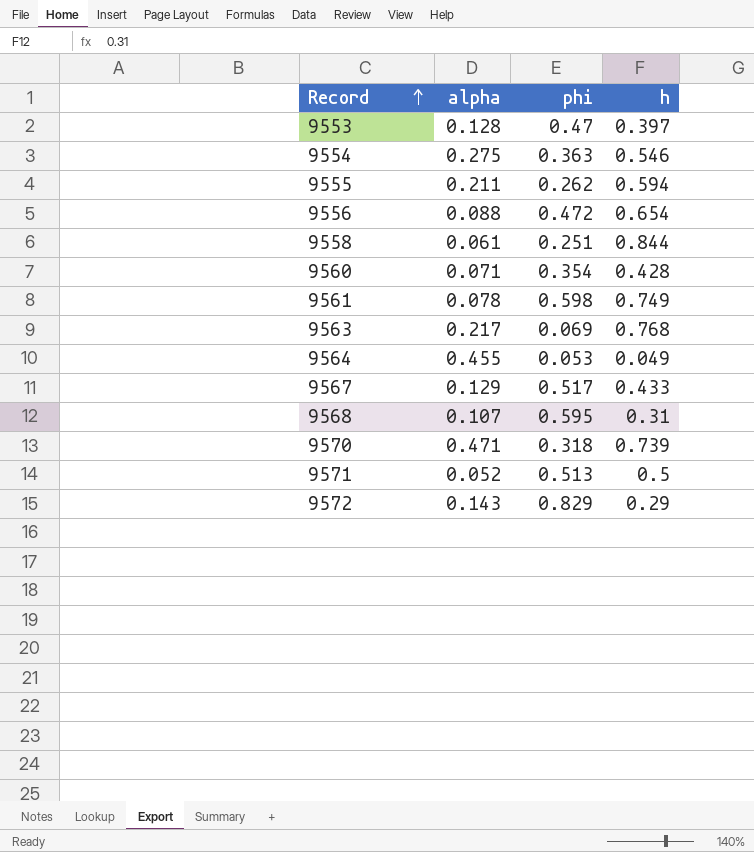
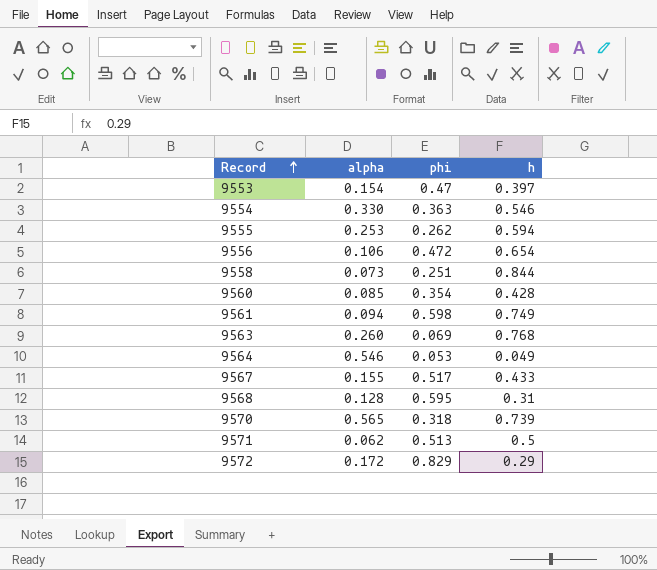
9553 | alpha: 0.128 -> 0.154
9554 | alpha: 0.275 -> 0.330
9555 | alpha: 0.211 -> 0.253
9556 | alpha: 0.088 -> 0.106
9558 | alpha: 0.061 -> 0.073
9560 | alpha: 0.071 -> 0.085
9561 | alpha: 0.078 -> 0.094
9563 | alpha: 0.217 -> 0.260
9564 | alpha: 0.455 -> 0.546
9567 | alpha: 0.129 -> 0.155
9568 | alpha: 0.107 -> 0.128
9570 | alpha: 0.471 -> 0.565
9571 | alpha: 0.052 -> 0.062
9572 | alpha: 0.143 -> 0.172

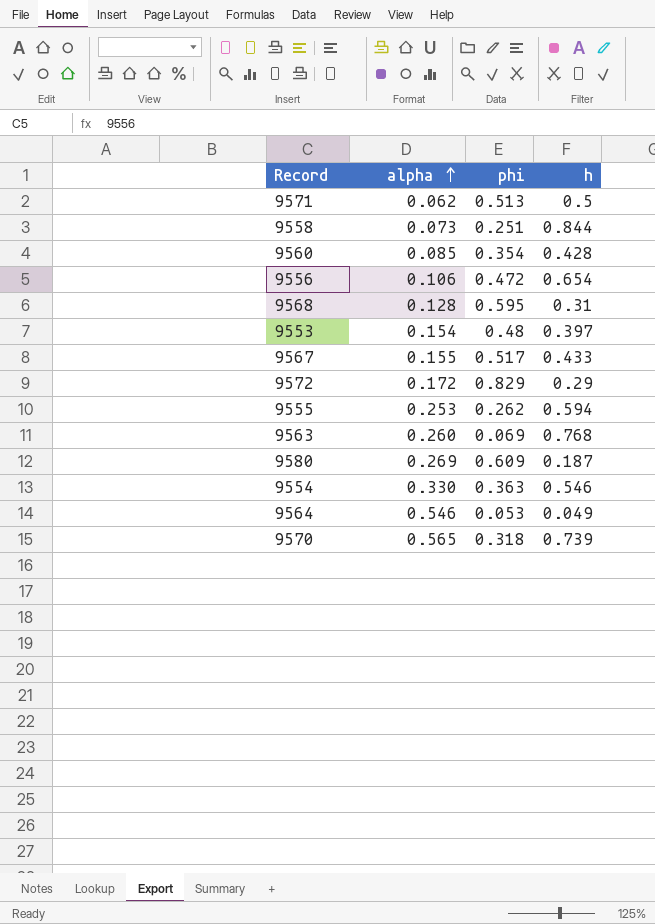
row order: Record ascending -> alpha ascending
row 9561: 0.094 | 0.598 | 0.749 -> none
9553 | phi: 0.47 -> 0.48
row 9580: none -> 0.269 | 0.609 | 0.187

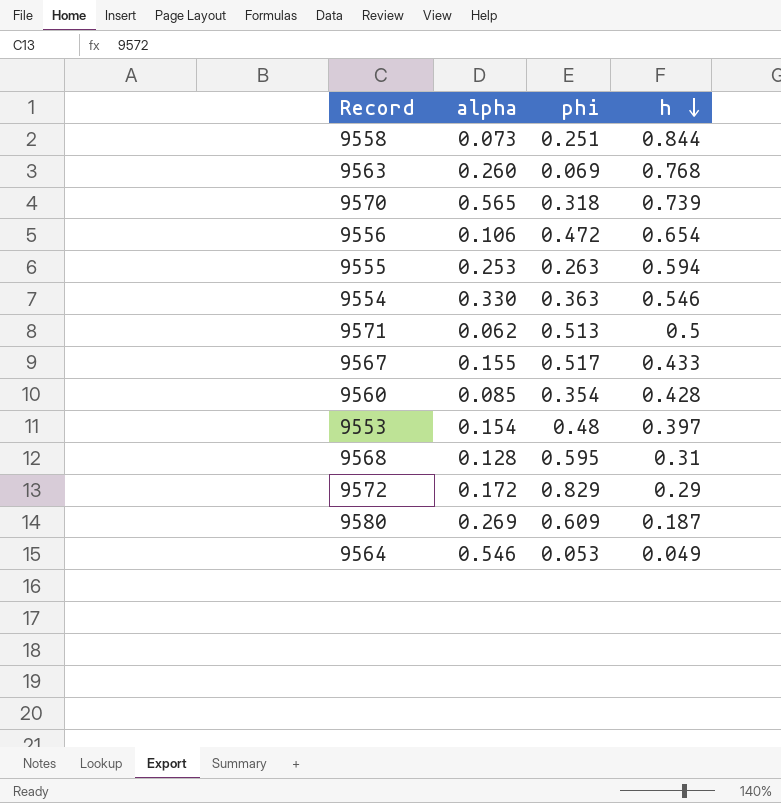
row order: alpha ascending -> h descending
9555 | phi: 0.262 -> 0.263

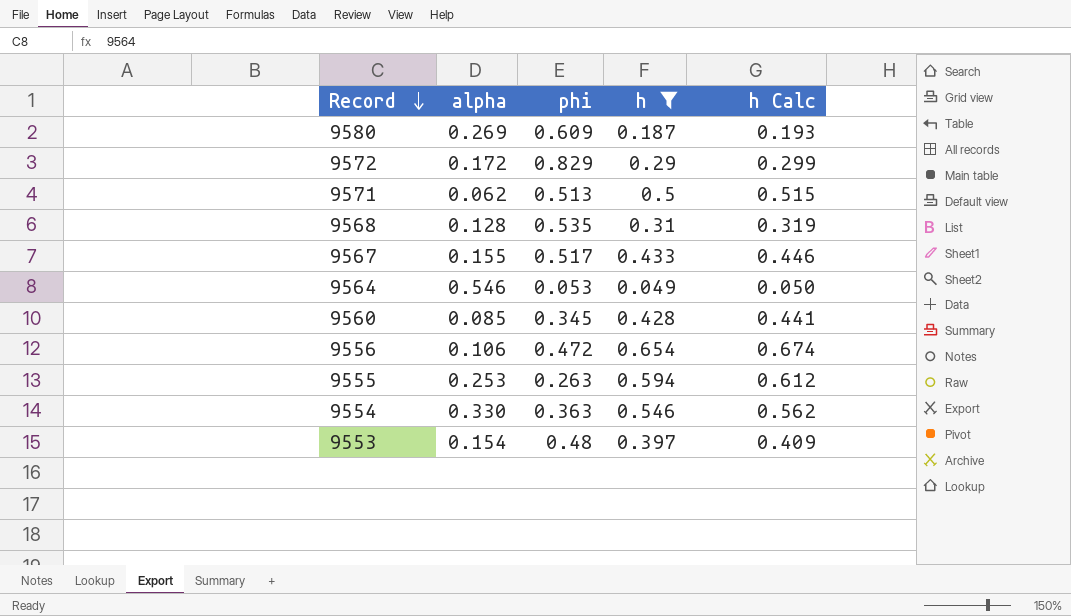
filter: none -> h <= 0.654
row order: h descending -> Record descending
column h Calc | formula: none -> [h] * 1.03
9568 | phi: 0.595 -> 0.535
9560 | phi: 0.354 -> 0.345

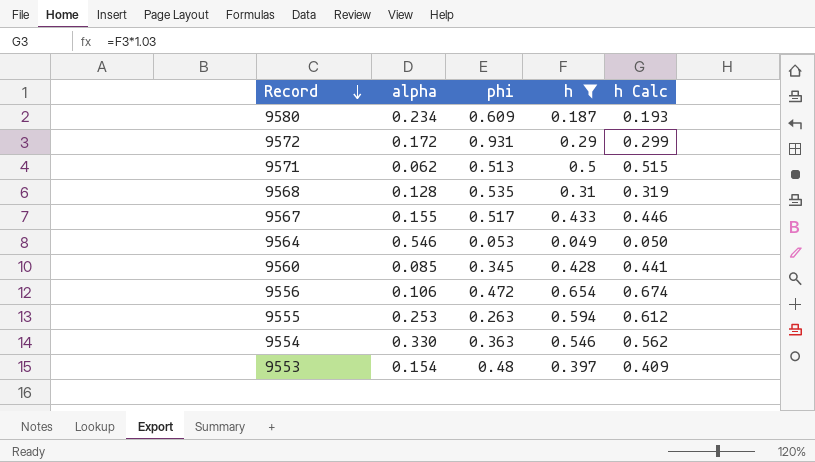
9580 | alpha: 0.269 -> 0.234
9572 | phi: 0.829 -> 0.931

